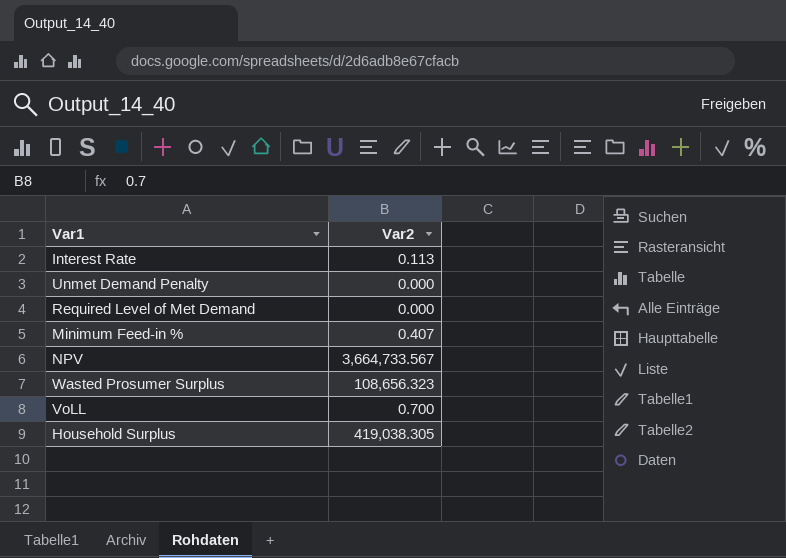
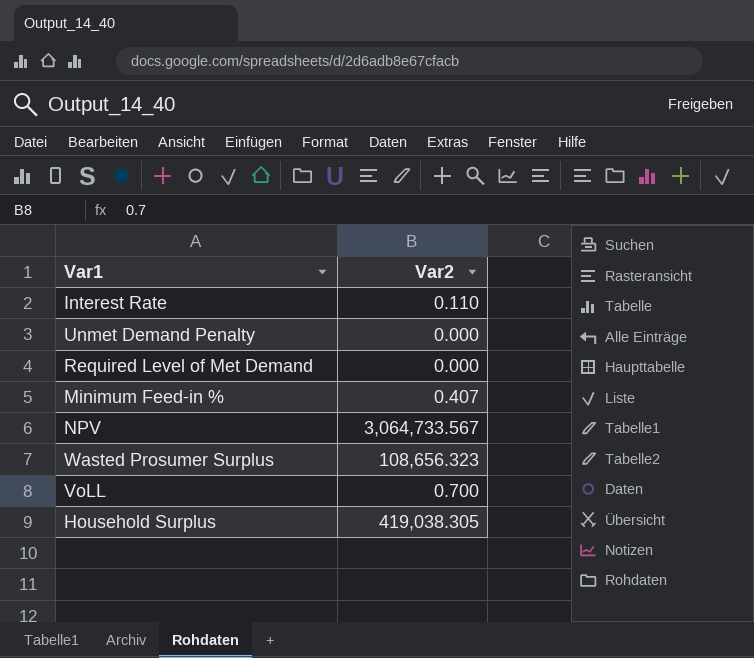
Interest Rate | Var2: 0.113 -> 0.110
NPV | Var2: 3,664,733.567 -> 3,064,733.567

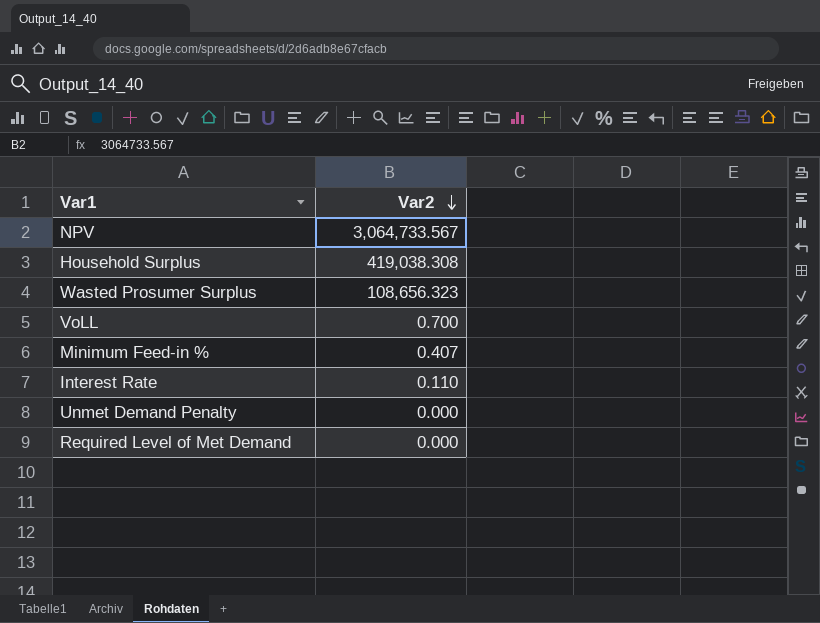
row order: none -> Var2 descending
Household Surplus | Var2: 419,038.305 -> 419,038.308

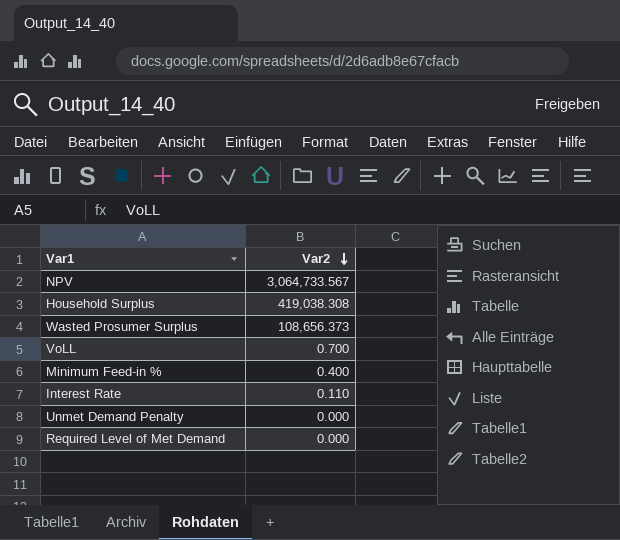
Wasted Prosumer Surplus | Var2: 108,656.323 -> 108,656.373
Minimum Feed-in % | Var2: 0.407 -> 0.400

